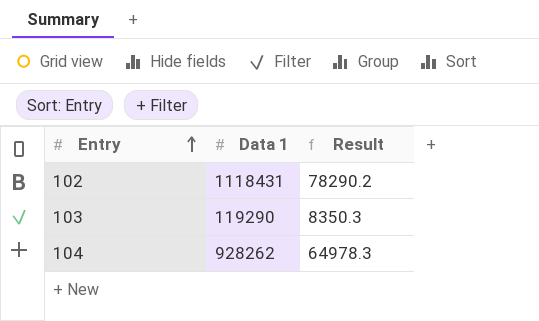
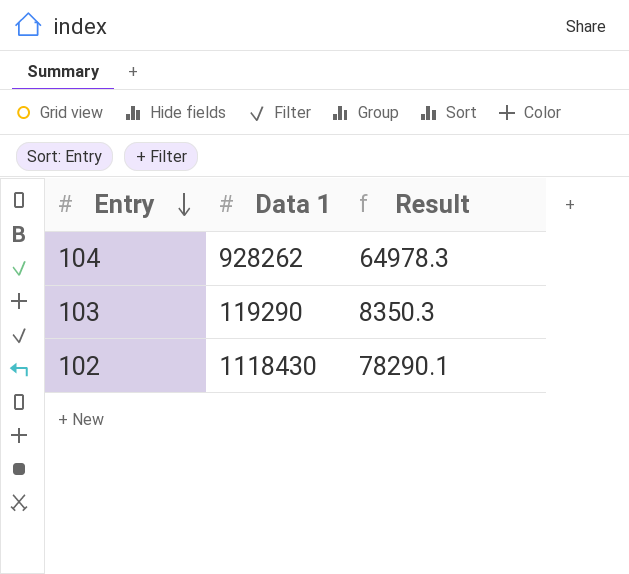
row order: Entry ascending -> Entry descending
102 | Data 1: 1118431 -> 1118430
102 | Result: 78290.2 -> 78290.1

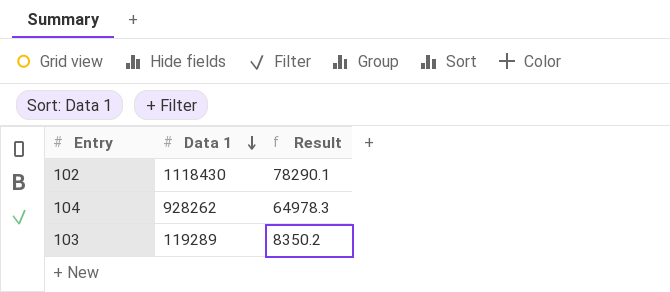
row order: Entry descending -> Data 1 descending
103 | Data 1: 119290 -> 119289
103 | Result: 8350.3 -> 8350.2

